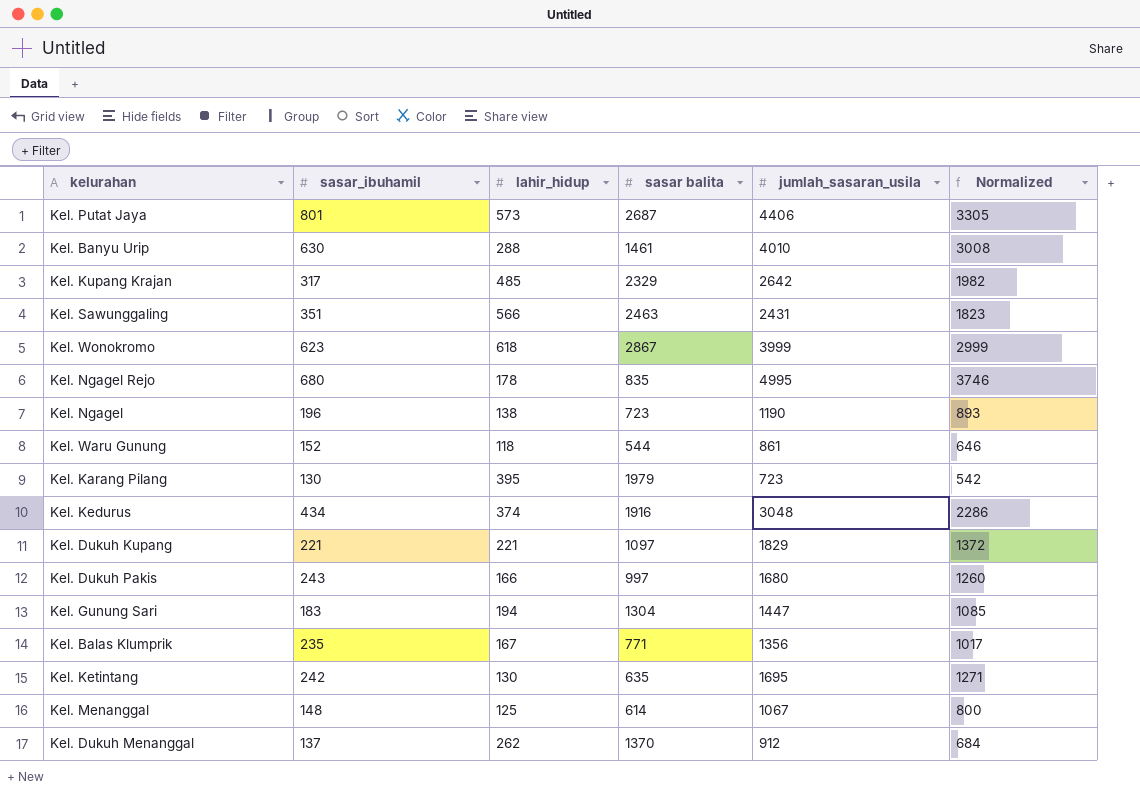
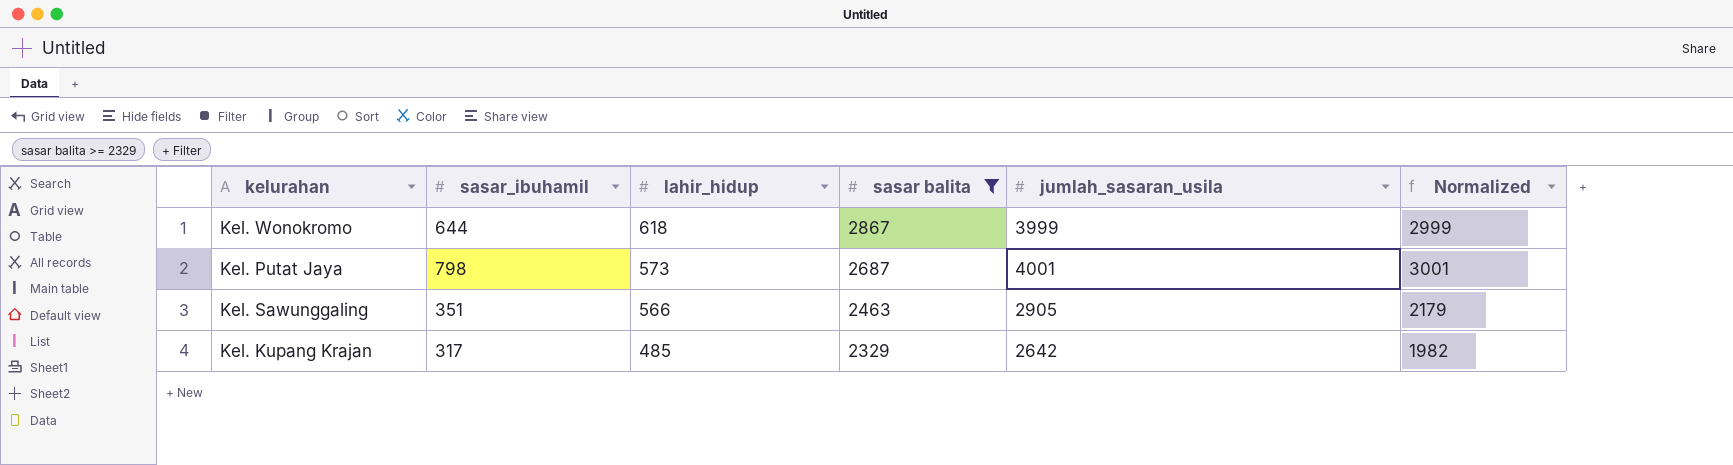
filter: none -> sasar balita >= 2329
row order: none -> lahir_hidup descending
Kel. Wonokromo | sasar_ibuhamil: 623 -> 644
Kel. Putat Jaya | sasar_ibuhamil: 801 -> 798
Kel. Putat Jaya | jumlah_sasaran_usila: 4406 -> 4001
Kel. Putat Jaya | Normalized: 3305 -> 3001
Kel. Sawunggaling | jumlah_sasaran_usila: 2431 -> 2905
Kel. Sawunggaling | Normalized: 1823 -> 2179

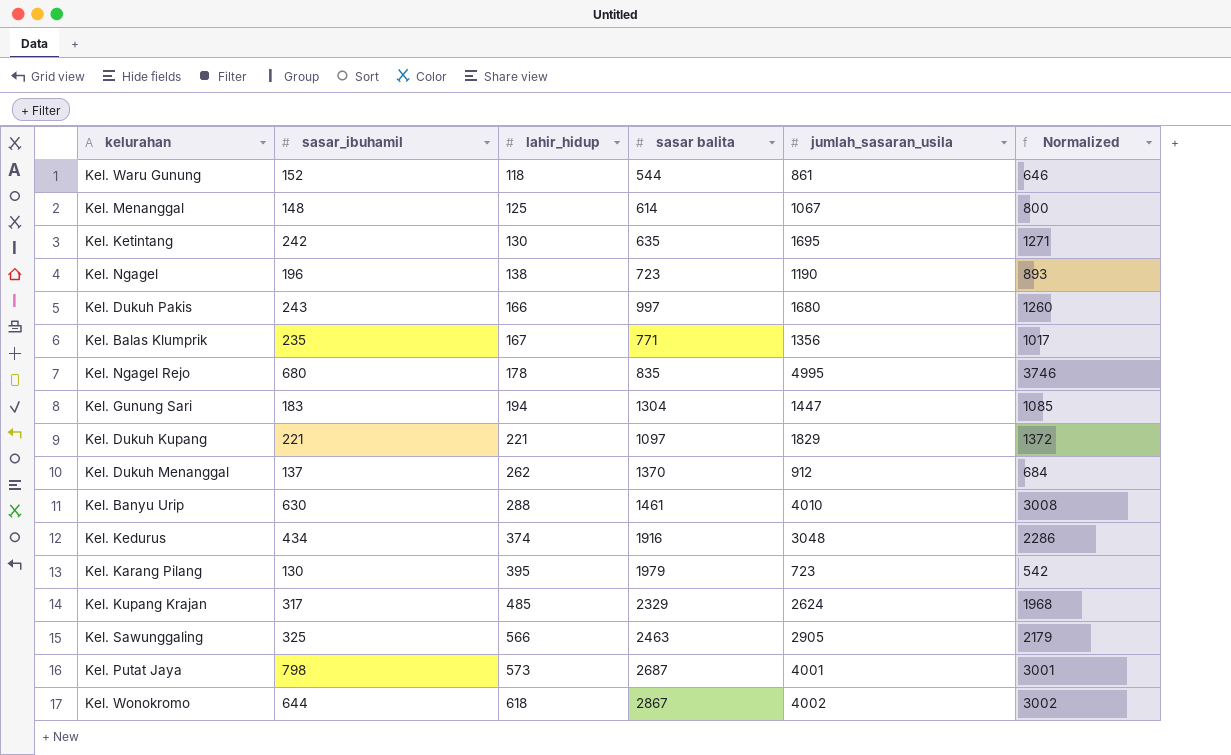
filter: sasar balita >= 2329 -> none
row order: lahir_hidup descending -> lahir_hidup ascending
Kel. Kupang Krajan | jumlah_sasaran_usila: 2642 -> 2624
Kel. Kupang Krajan | Normalized: 1982 -> 1968
Kel. Sawunggaling | sasar_ibuhamil: 351 -> 325
Kel. Wonokromo | jumlah_sasaran_usila: 3999 -> 4002
Kel. Wonokromo | Normalized: 2999 -> 3002

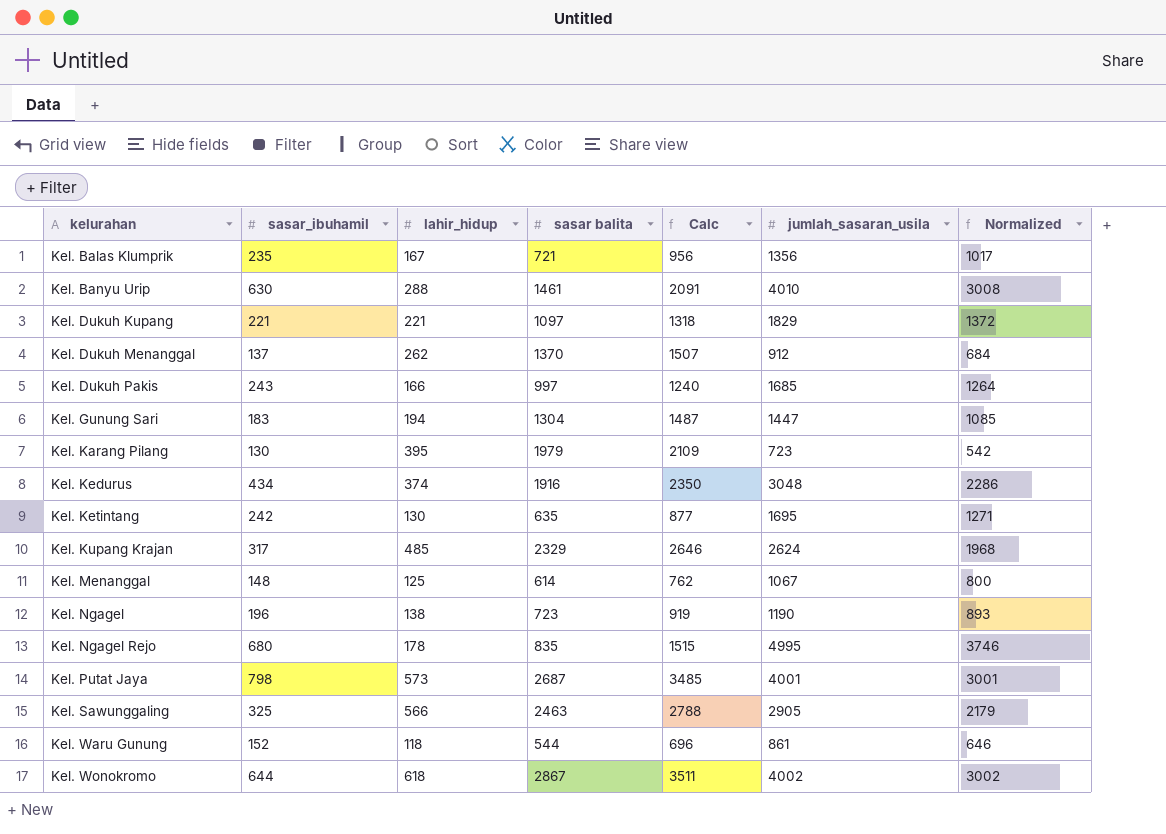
row order: lahir_hidup ascending -> kelurahan ascending
column Calc | formula: none -> [sasar_ibuhamil] + [sasar balita]
Kel. Balas Klumprik | sasar balita: 771 -> 721
Kel. Dukuh Pakis | jumlah_sasaran_usila: 1680 -> 1685
Kel. Dukuh Pakis | Normalized: 1260 -> 1264

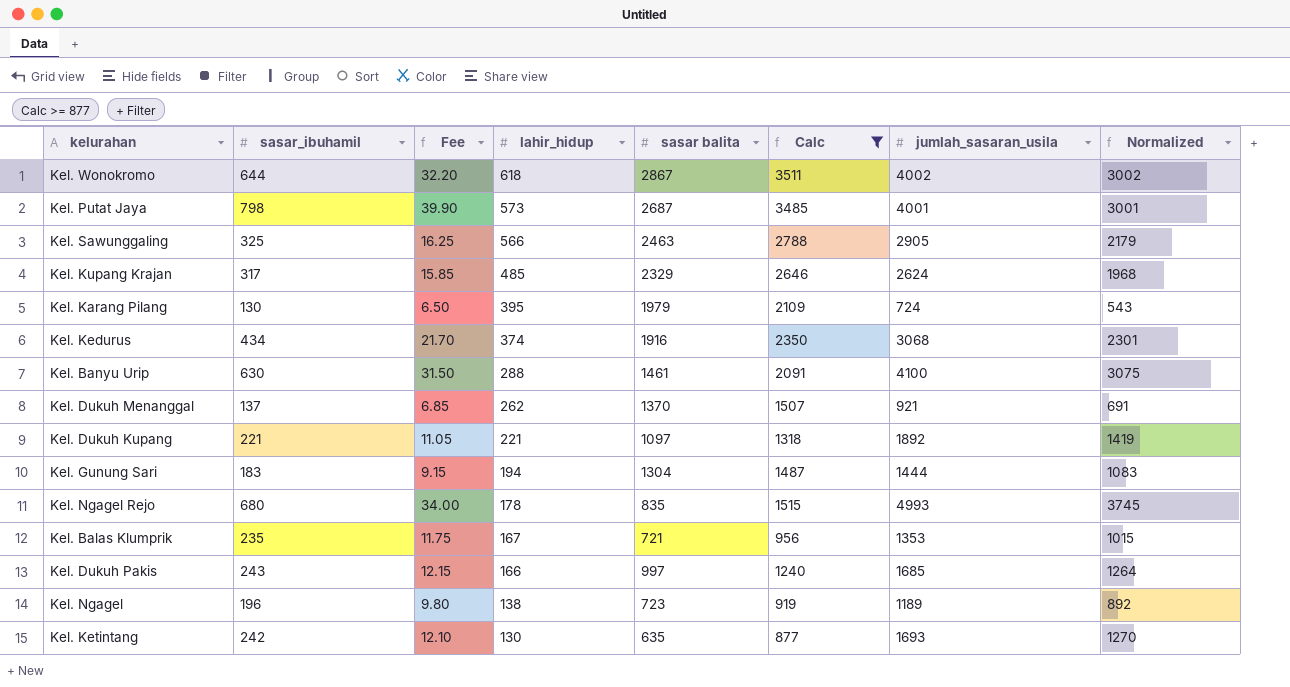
filter: none -> Calc >= 877
row order: kelurahan ascending -> lahir_hidup descending
column Fee | formula: none -> [sasar_ibuhamil] * 0.05
Kel. Karang Pilang | jumlah_sasaran_usila: 723 -> 724
Kel. Karang Pilang | Normalized: 542 -> 543
Kel. Kedurus | jumlah_sasaran_usila: 3048 -> 3068
Kel. Kedurus | Normalized: 2286 -> 2301
Kel. Banyu Urip | jumlah_sasaran_usila: 4010 -> 4100
Kel. Banyu Urip | Normalized: 3008 -> 3075
Kel. Dukuh Menanggal | jumlah_sasaran_usila: 912 -> 921
Kel. Dukuh Menanggal | Normalized: 684 -> 691
Kel. Dukuh Kupang | jumlah_sasaran_usila: 1829 -> 1892
Kel. Dukuh Kupang | Normalized: 1372 -> 1419
Kel. Gunung Sari | jumlah_sasaran_usila: 1447 -> 1444
Kel. Gunung Sari | Normalized: 1085 -> 1083
Kel. Ngagel Rejo | jumlah_sasaran_usila: 4995 -> 4993
Kel. Ngagel Rejo | Normalized: 3746 -> 3745
Kel. Balas Klumprik | jumlah_sasaran_usila: 1356 -> 1353
Kel. Balas Klumprik | Normalized: 1017 -> 1015
Kel. Ngagel | jumlah_sasaran_usila: 1190 -> 1189
Kel. Ngagel | Normalized: 893 -> 892
Kel. Ketintang | jumlah_sasaran_usila: 1695 -> 1693
Kel. Ketintang | Normalized: 1271 -> 1270

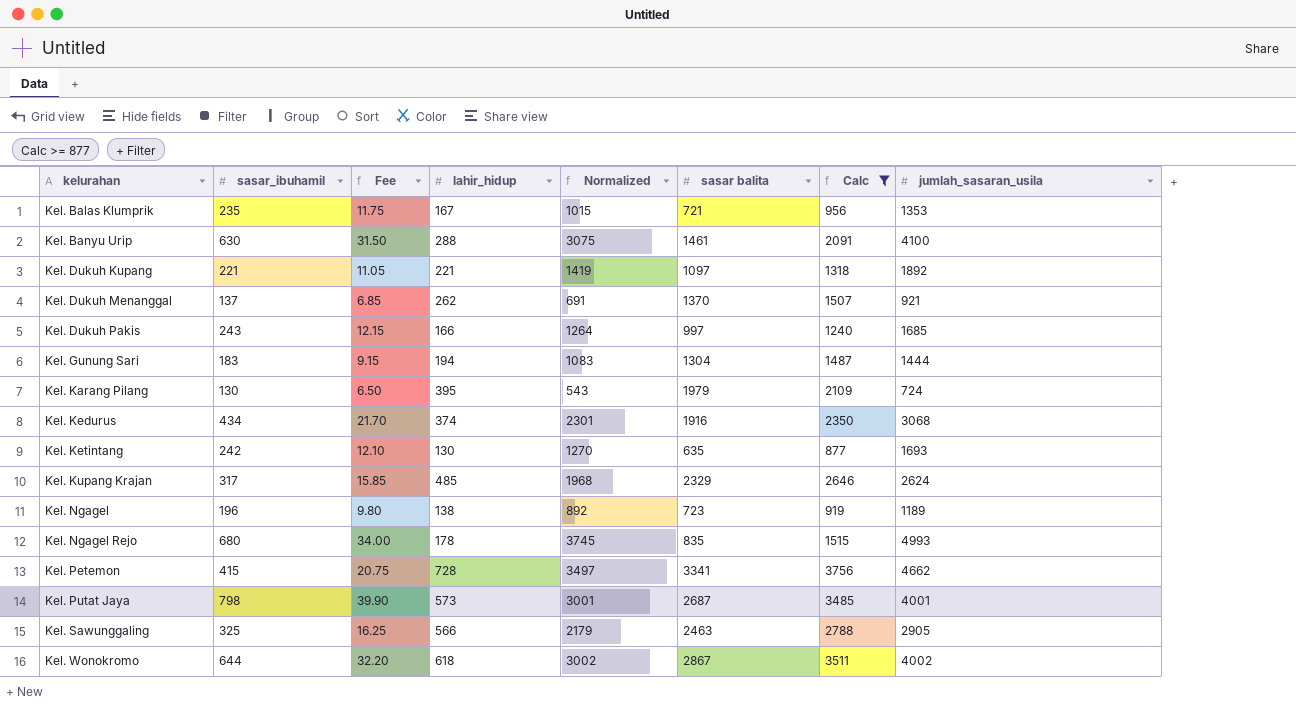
row order: lahir_hidup descending -> kelurahan ascending
column Normalized | position: 8 -> 5
row Kel. Petemon: none -> 415 | 20.75 | 728 | 3497 | 3341 | 3756 | 4662

